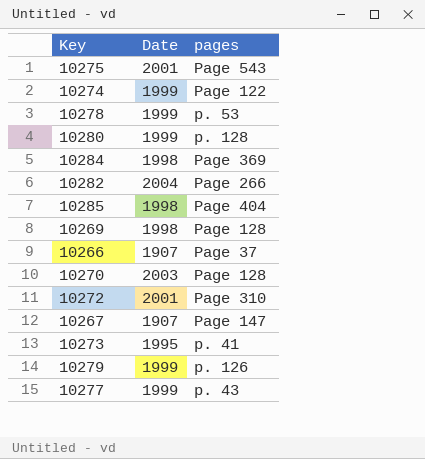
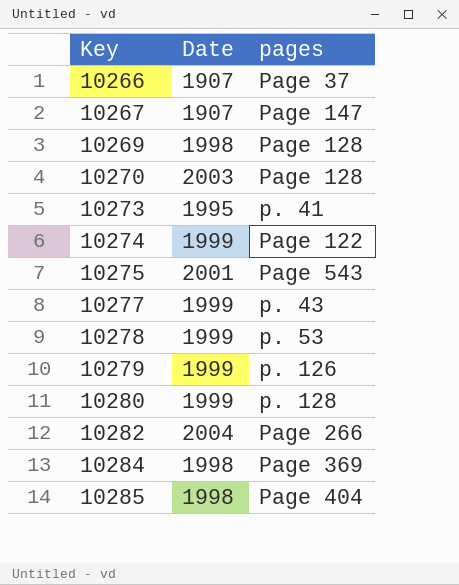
row order: none -> Key ascending
row 10272: 2001 | Page 310 -> none

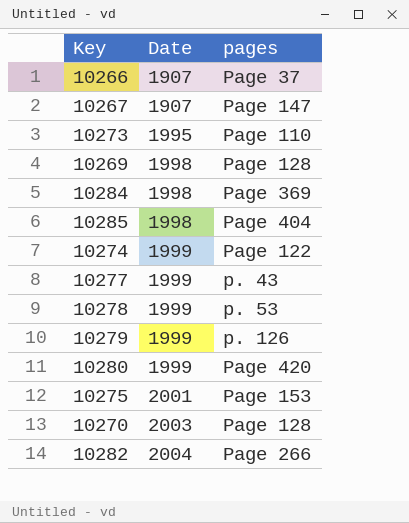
row order: Key ascending -> Date ascending
10273 | pages: p. 41 -> Page 110
10280 | pages: p. 128 -> Page 420
10275 | pages: Page 543 -> Page 153

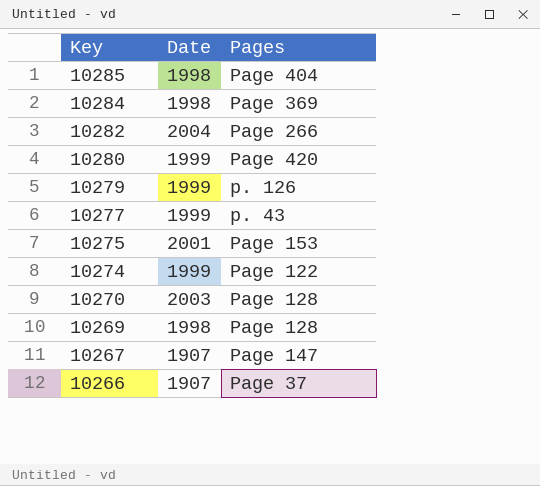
row order: Date ascending -> Key descending
column name: pages -> Pages
row 10273: 1995 | Page 110 -> none
row 10278: 1999 | p. 53 -> none

